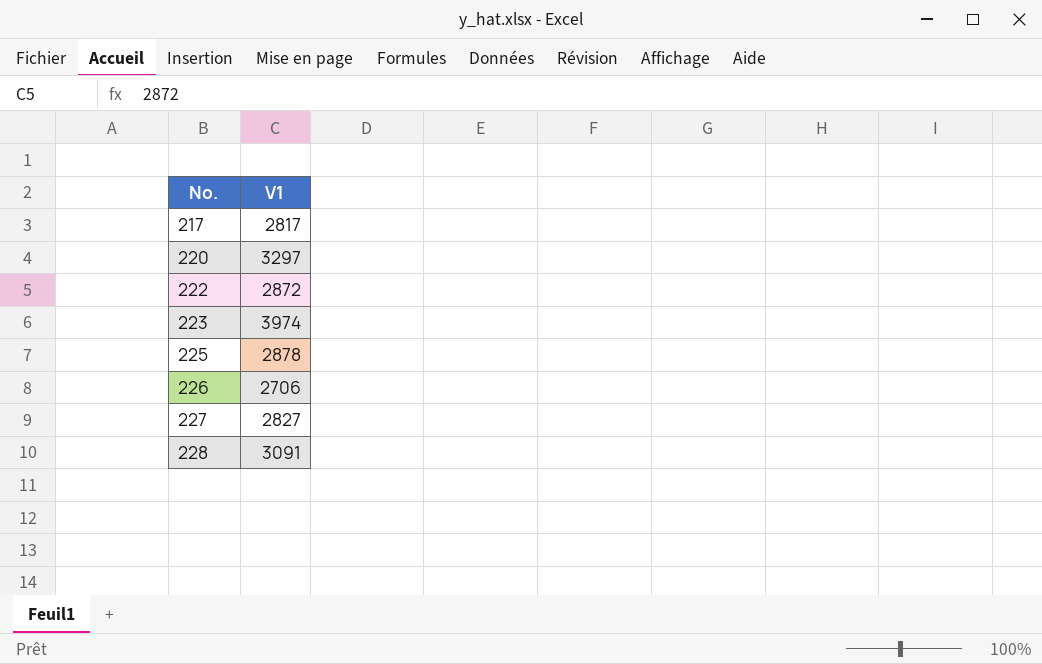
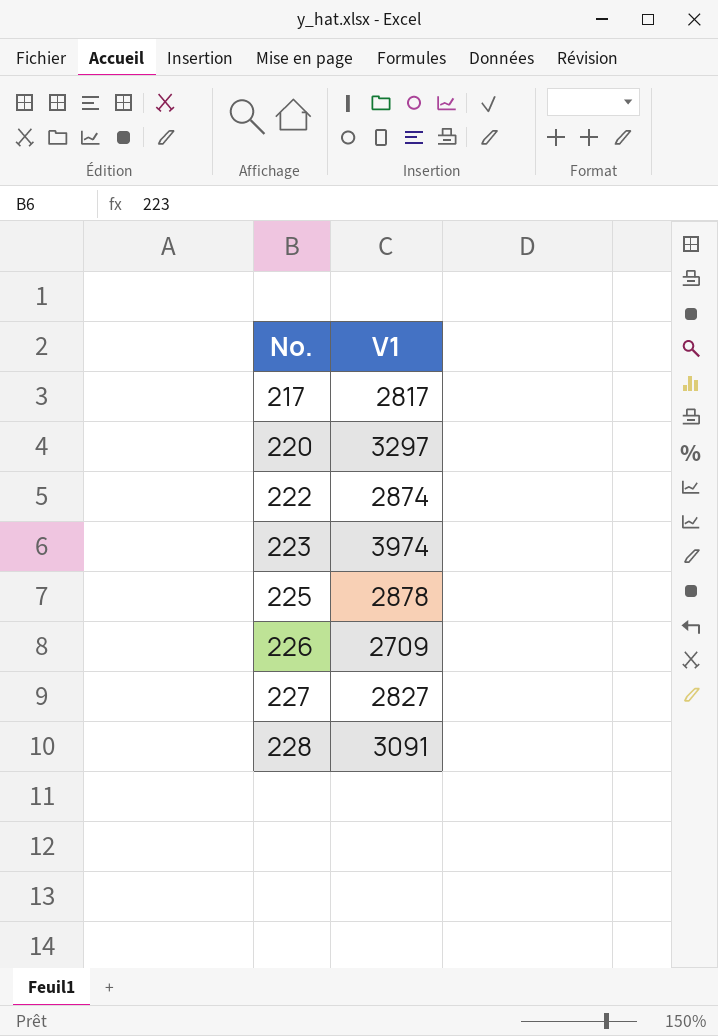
222 | V1: 2872 -> 2874
226 | V1: 2706 -> 2709

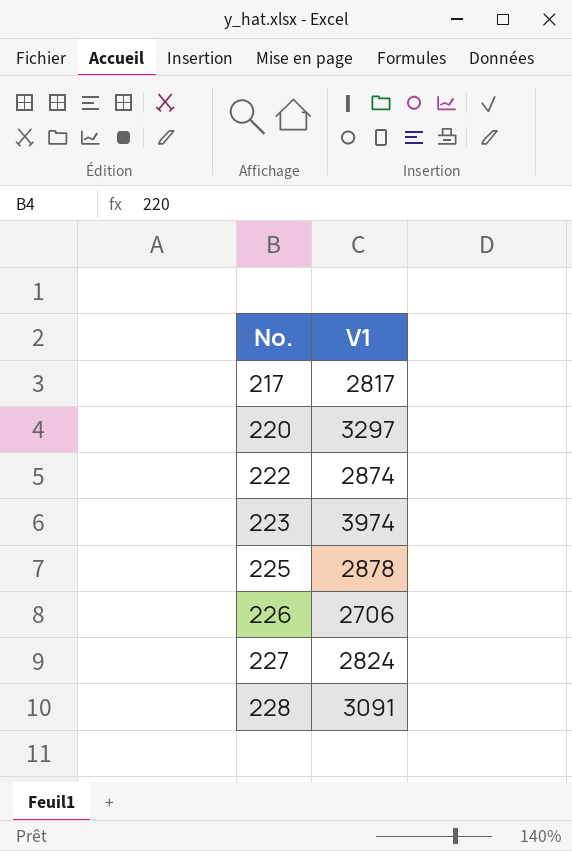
226 | V1: 2709 -> 2706
227 | V1: 2827 -> 2824

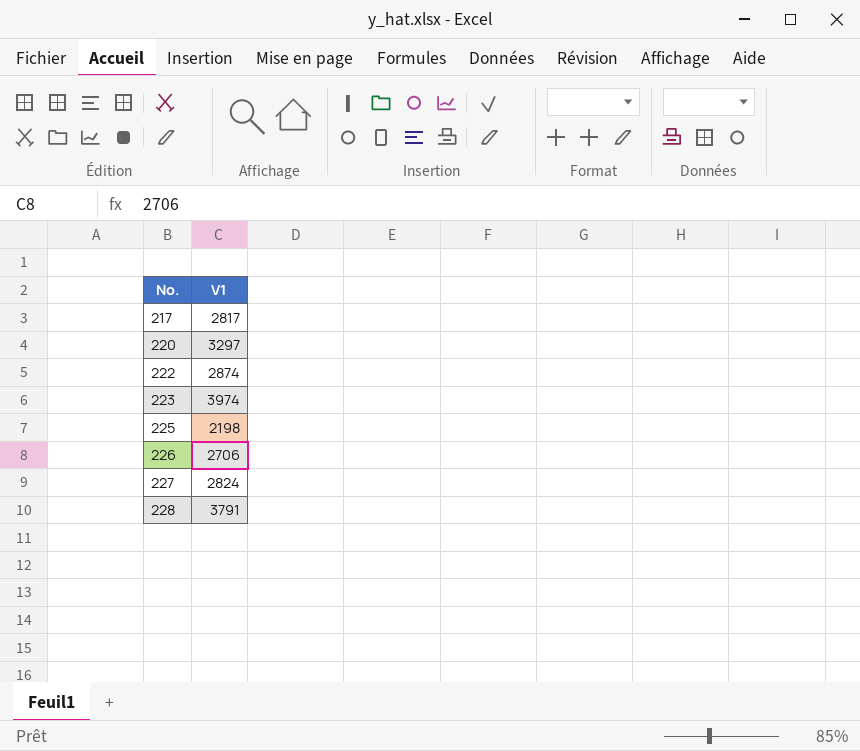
225 | V1: 2878 -> 2198
228 | V1: 3091 -> 3791

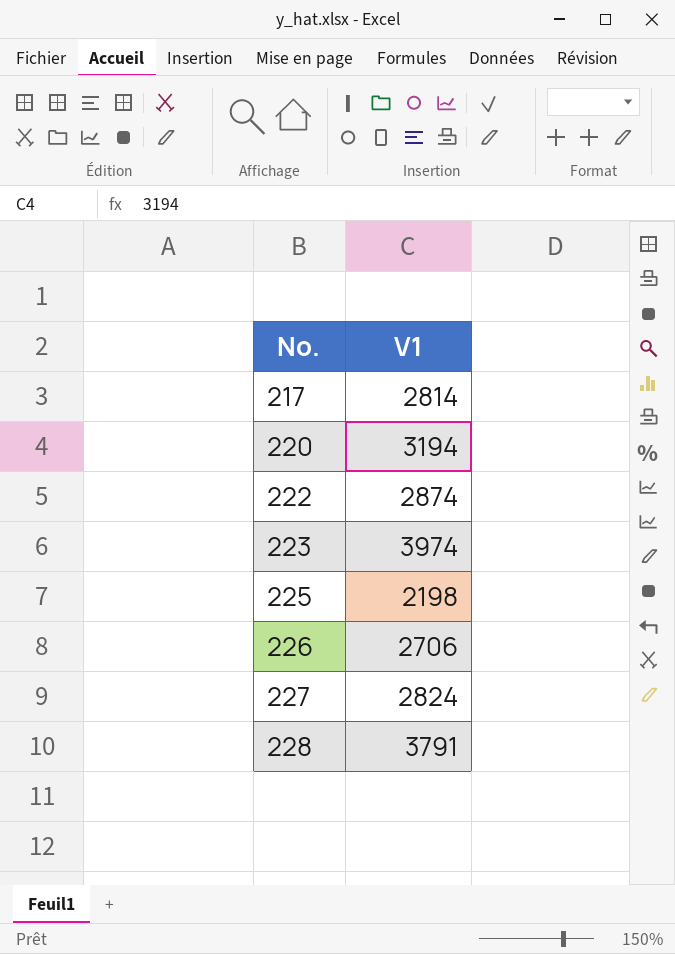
217 | V1: 2817 -> 2814
220 | V1: 3297 -> 3194

